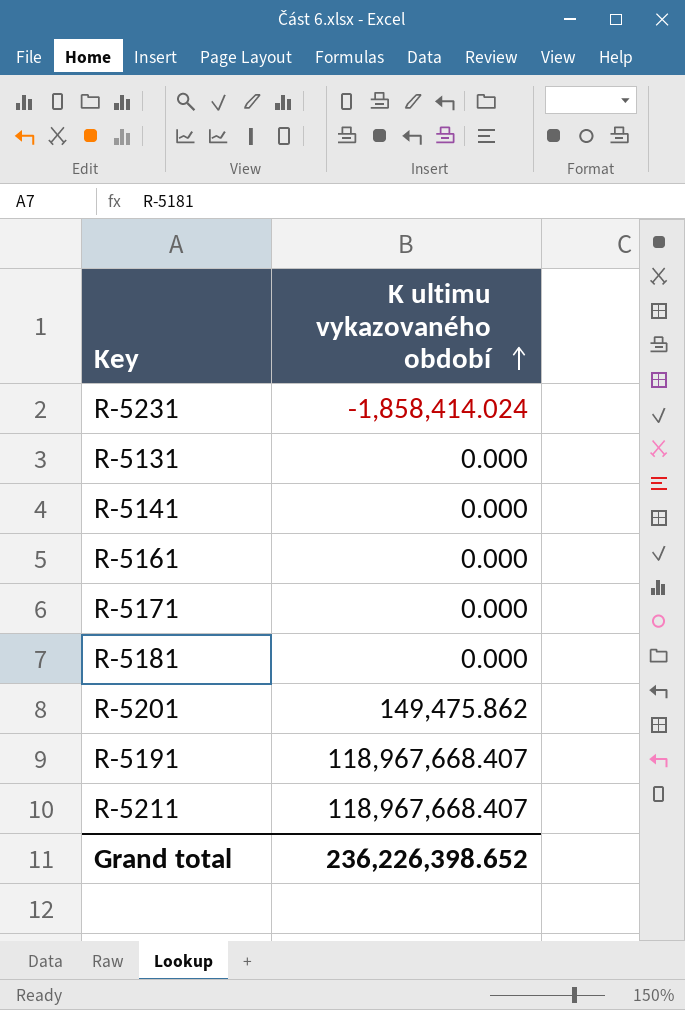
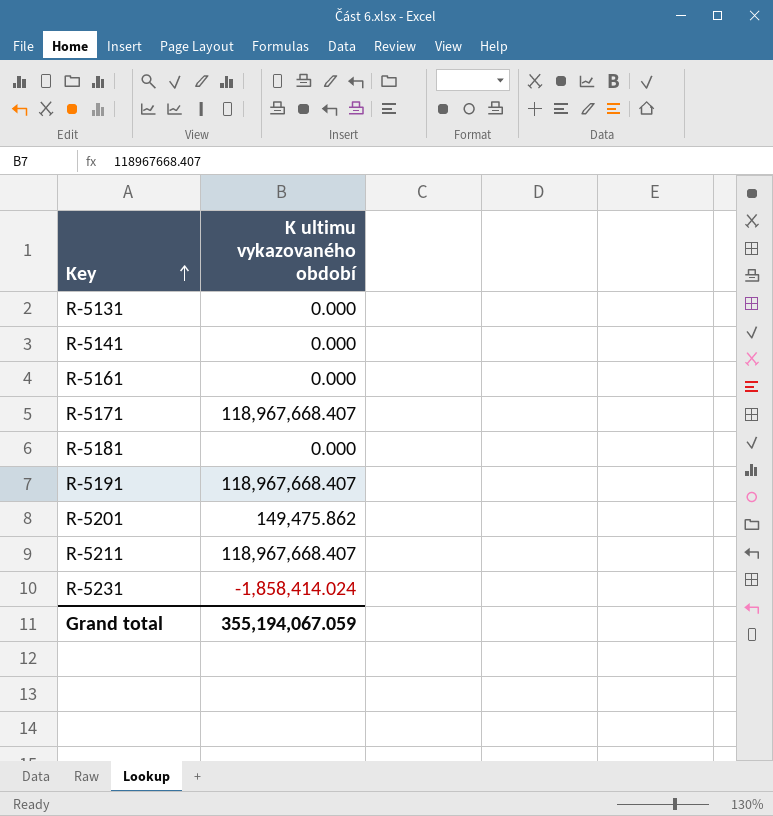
row order: K ultimu vykazovaného období ascending -> Key ascending
R-5171 | K ultimu vykazovaného období: 0.000 -> 118,967,668.407
Grand total | K ultimu vykazovaného období: 236,226,398.652 -> 355,194,067.059

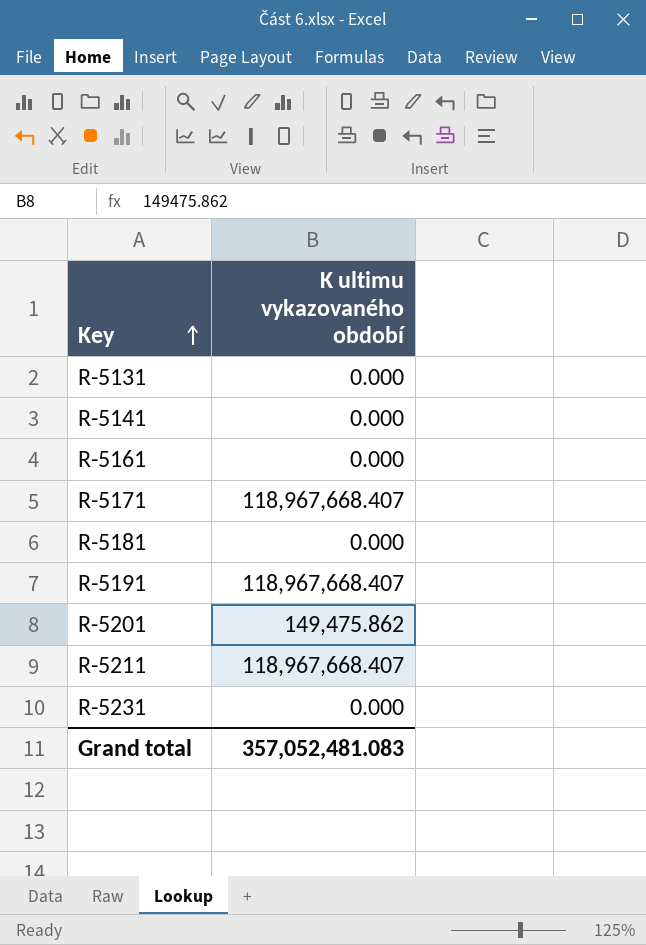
R-5231 | K ultimu vykazovaného období: -1,858,414.024 -> 0.000
Grand total | K ultimu vykazovaného období: 355,194,067.059 -> 357,052,481.083

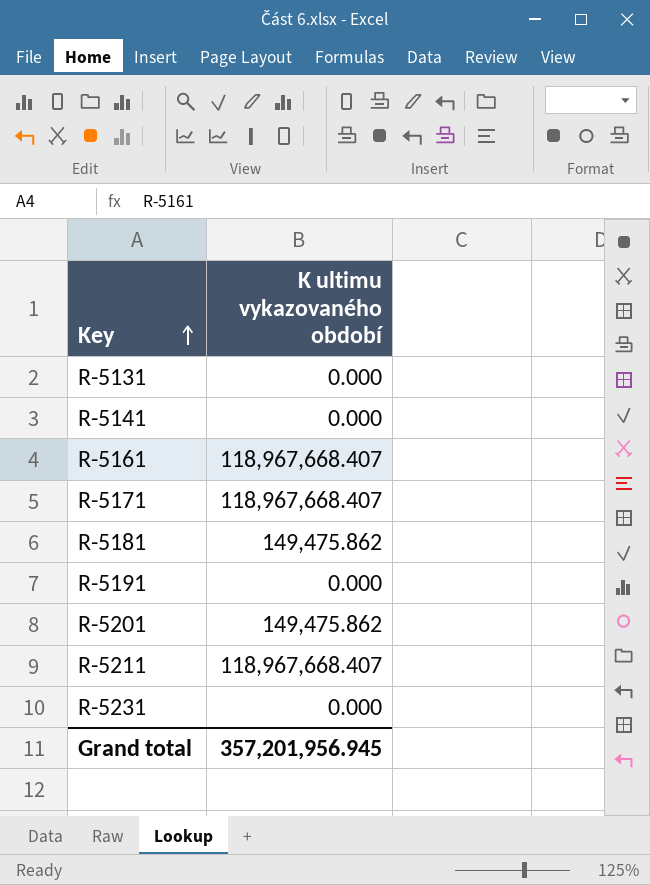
R-5161 | K ultimu vykazovaného období: 0.000 -> 118,967,668.407
R-5181 | K ultimu vykazovaného období: 0.000 -> 149,475.862
R-5191 | K ultimu vykazovaného období: 118,967,668.407 -> 0.000
Grand total | K ultimu vykazovaného období: 357,052,481.083 -> 357,201,956.945

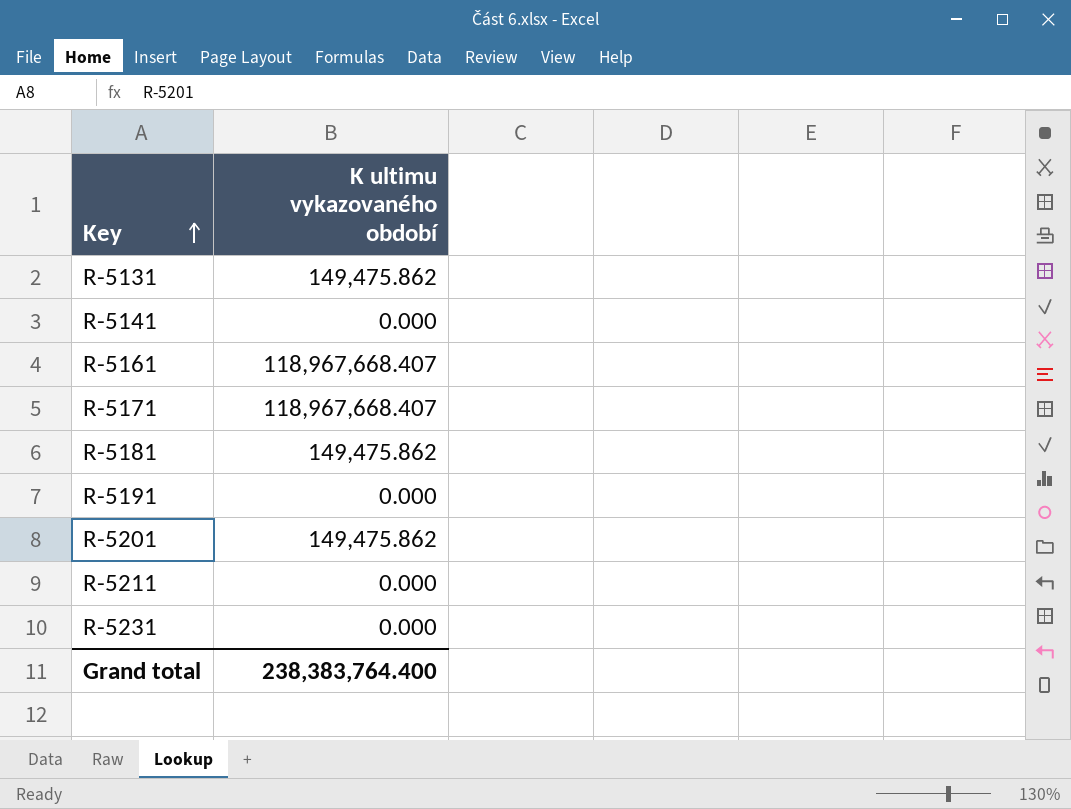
R-5131 | K ultimu vykazovaného období: 0.000 -> 149,475.862
R-5211 | K ultimu vykazovaného období: 118,967,668.407 -> 0.000
Grand total | K ultimu vykazovaného období: 357,201,956.945 -> 238,383,764.400

